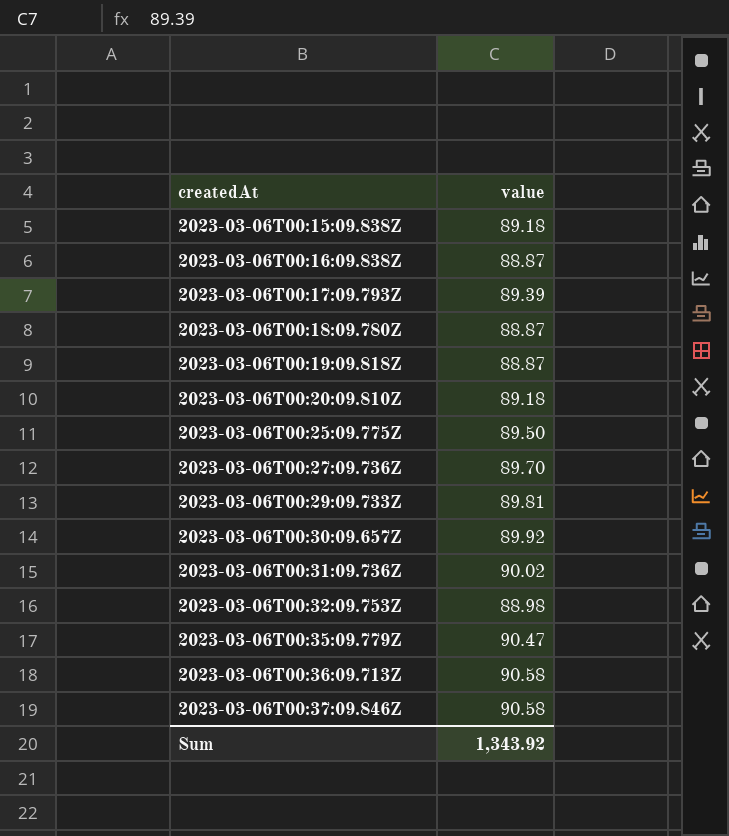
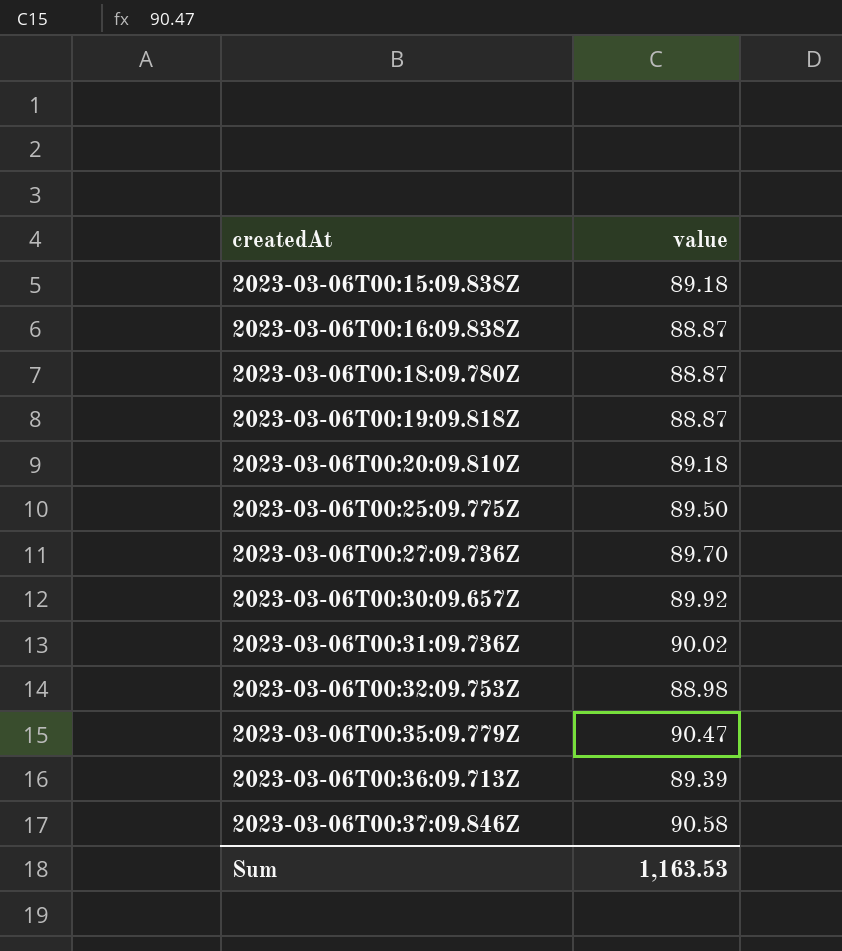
row 2023-03-06T00:17:09.793Z: 89.39 -> none
row 2023-03-06T00:29:09.733Z: 89.81 -> none
2023-03-06T00:36:09.713Z | value: 90.58 -> 89.39
Sum | value: 1,343.92 -> 1,163.53

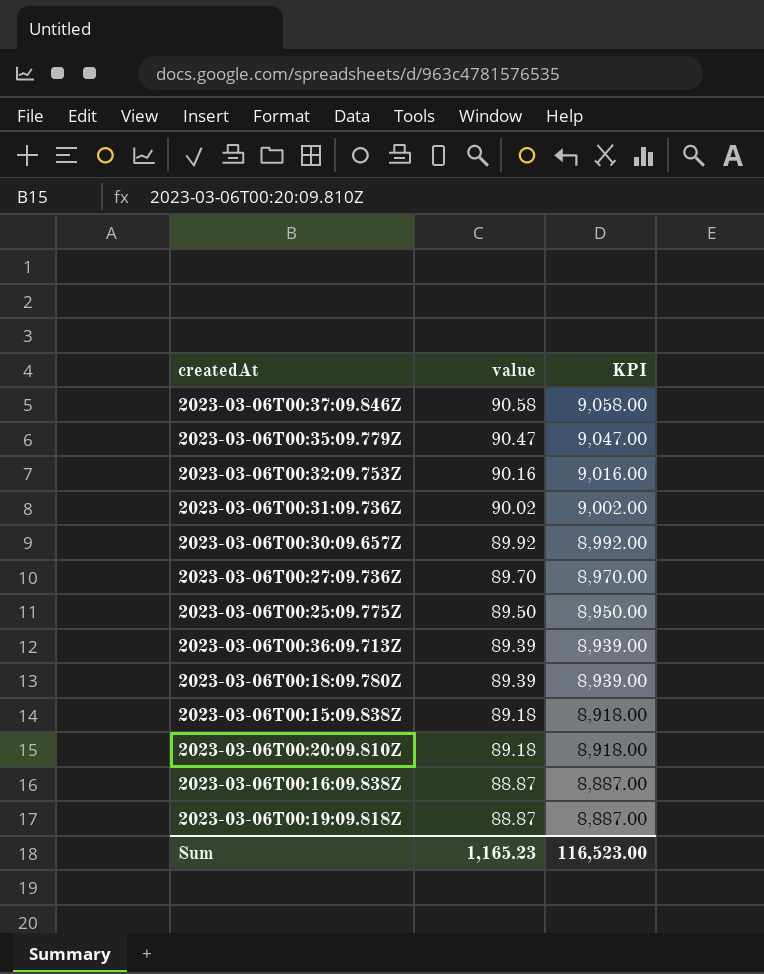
row order: createdAt ascending -> value descending
column KPI | formula: none -> [value] * 100
2023-03-06T00:32:09.753Z | value: 88.98 -> 90.16
2023-03-06T00:18:09.780Z | value: 88.87 -> 89.39
Sum | value: 1,163.53 -> 1,165.23

